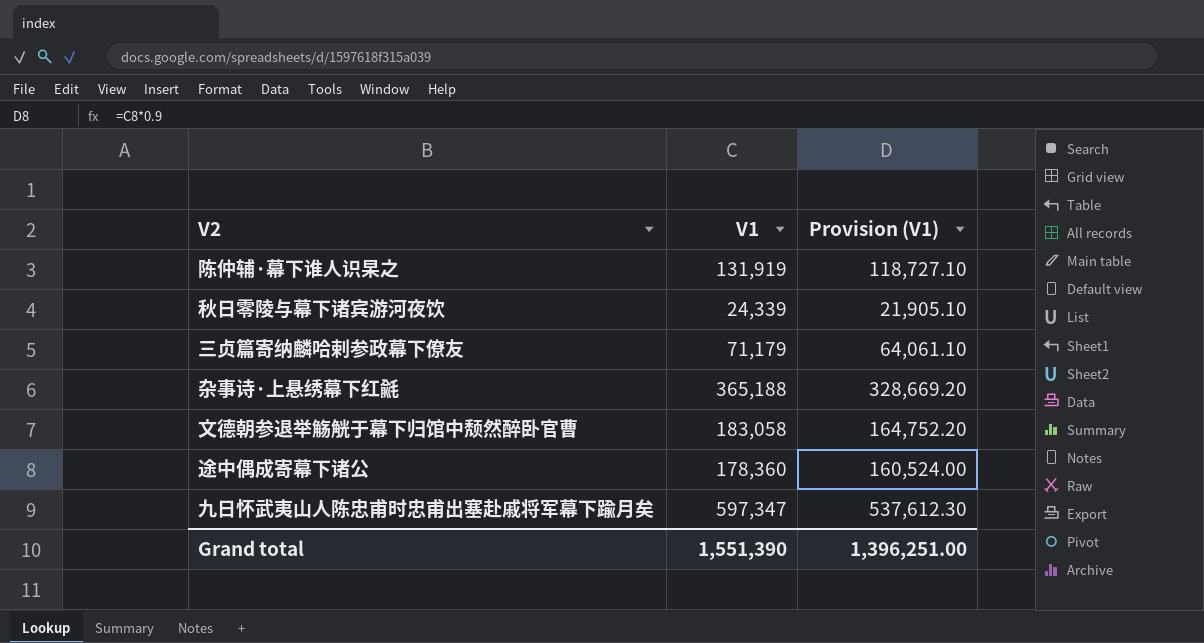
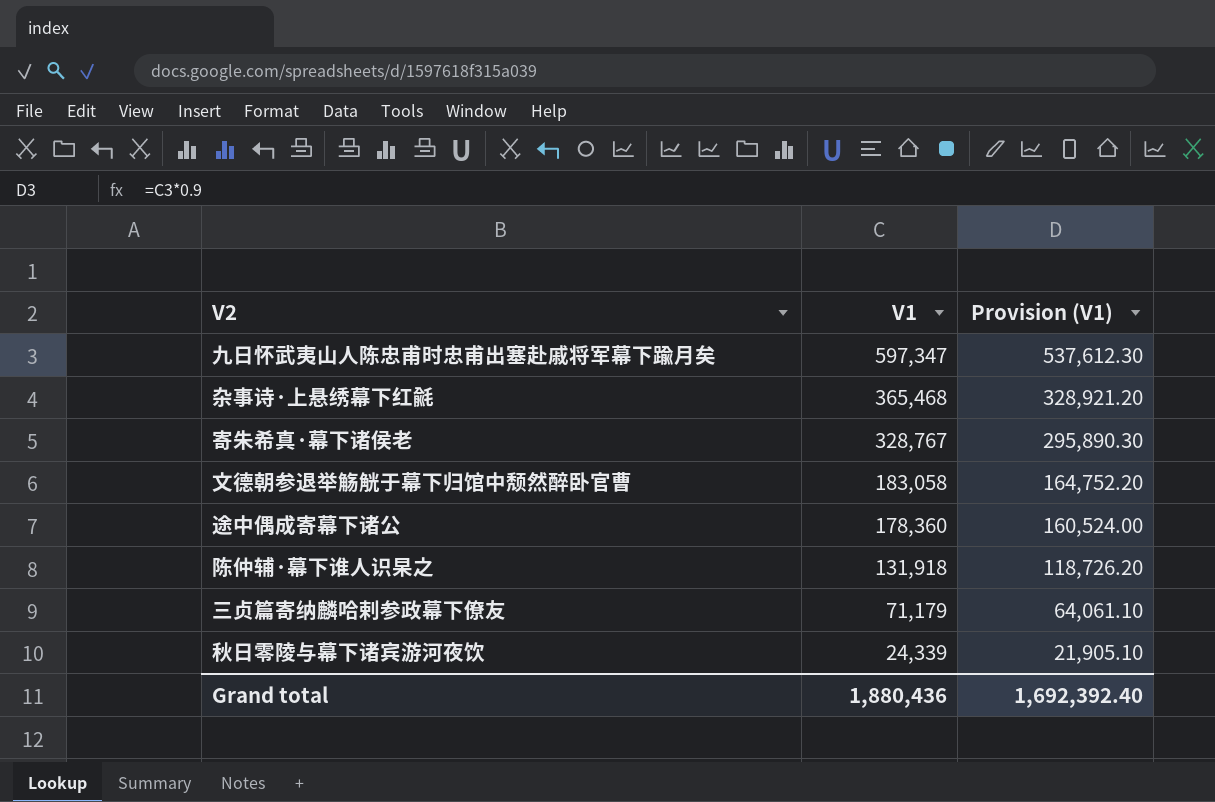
row order: none -> V1 descending
杂事诗·上悬绣幕下红毹 | V1: 365,188 -> 365,468
杂事诗·上悬绣幕下红毹 | Provision (V1): 328,669.20 -> 328,921.20
row 寄朱希真·幕下诸侯老: none -> 328,767 | 295,890.30
陈仲辅·幕下谁人识杲之 | V1: 131,919 -> 131,918
陈仲辅·幕下谁人识杲之 | Provision (V1): 118,727.10 -> 118,726.20
Grand total | V1: 1,551,390 -> 1,880,436
Grand total | Provision (V1): 1,396,251.00 -> 1,692,392.40

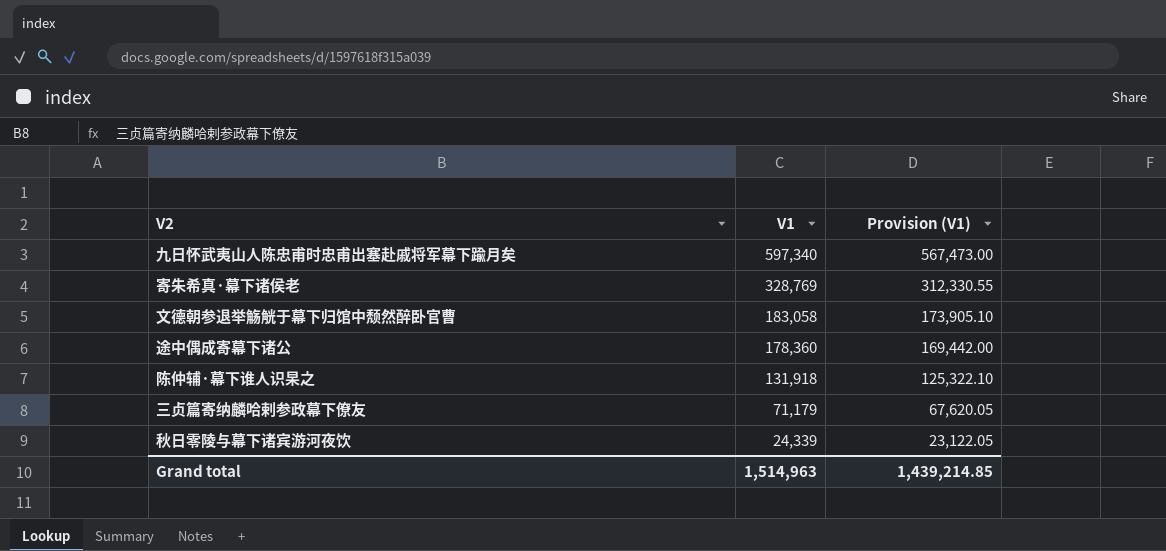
column Provision (V1) | formula: [V1] * 0.9 -> [V1] * 0.95
row 杂事诗·上悬绣幕下红毹: 365,468 | 328,921.20 -> none
九日怀武夷山人陈忠甫时忠甫出塞赴戚将军幕下踰月矣 | V1: 597,347 -> 597,340
寄朱希真·幕下诸侯老 | V1: 328,767 -> 328,769
Grand total | V1: 1,880,436 -> 1,514,963
Grand total | Provision (V1): 1,692,392.40 -> 1,439,214.85

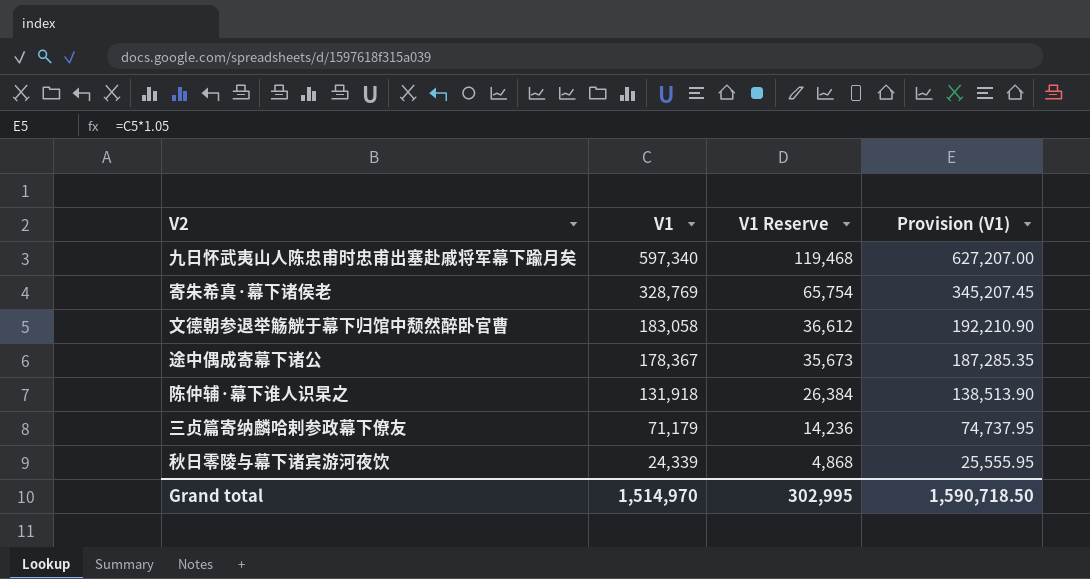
column V1 Reserve | formula: none -> [V1] * 0.2
column Provision (V1) | formula: [V1] * 0.95 -> [V1] * 1.05
途中偶成寄幕下诸公 | V1: 178,360 -> 178,367
Grand total | V1: 1,514,963 -> 1,514,970
Grand total | Provision (V1): 1,439,214.85 -> 1,590,718.50

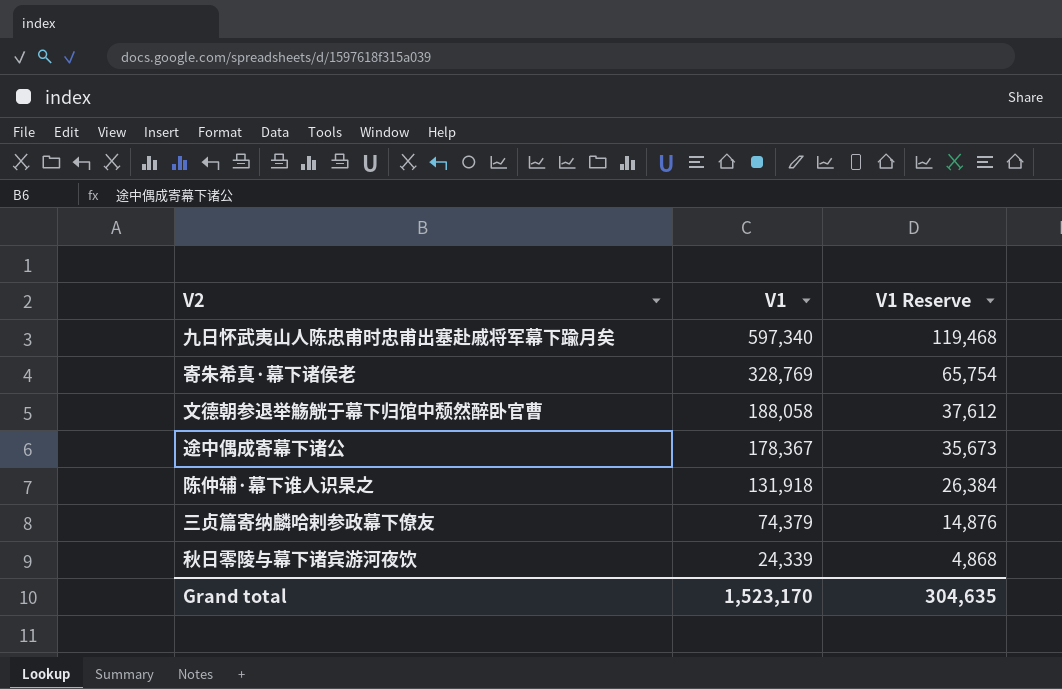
column Provision (V1) | formula: [V1] * 1.05 -> none
文德朝参退举觞觥于幕下归馆中颓然醉卧官曹 | V1: 183,058 -> 188,058
文德朝参退举觞觥于幕下归馆中颓然醉卧官曹 | V1 Reserve: 36,612 -> 37,612
三贞篇寄纳麟哈剌参政幕下僚友 | V1: 71,179 -> 74,379
三贞篇寄纳麟哈剌参政幕下僚友 | V1 Reserve: 14,236 -> 14,876
Grand total | V1: 1,514,970 -> 1,523,170
Grand total | V1 Reserve: 302,995 -> 304,635

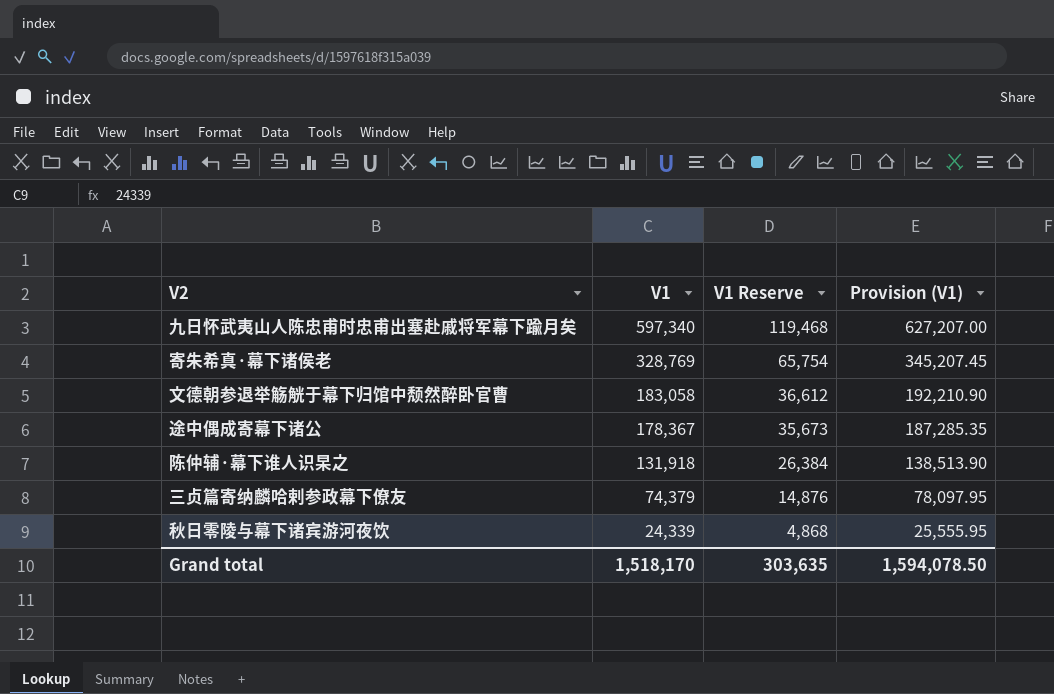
column Provision (V1) | formula: none -> [V1] * 1.05
文德朝参退举觞觥于幕下归馆中颓然醉卧官曹 | V1: 188,058 -> 183,058
文德朝参退举觞觥于幕下归馆中颓然醉卧官曹 | V1 Reserve: 37,612 -> 36,612
Grand total | V1: 1,523,170 -> 1,518,170
Grand total | V1 Reserve: 304,635 -> 303,635

